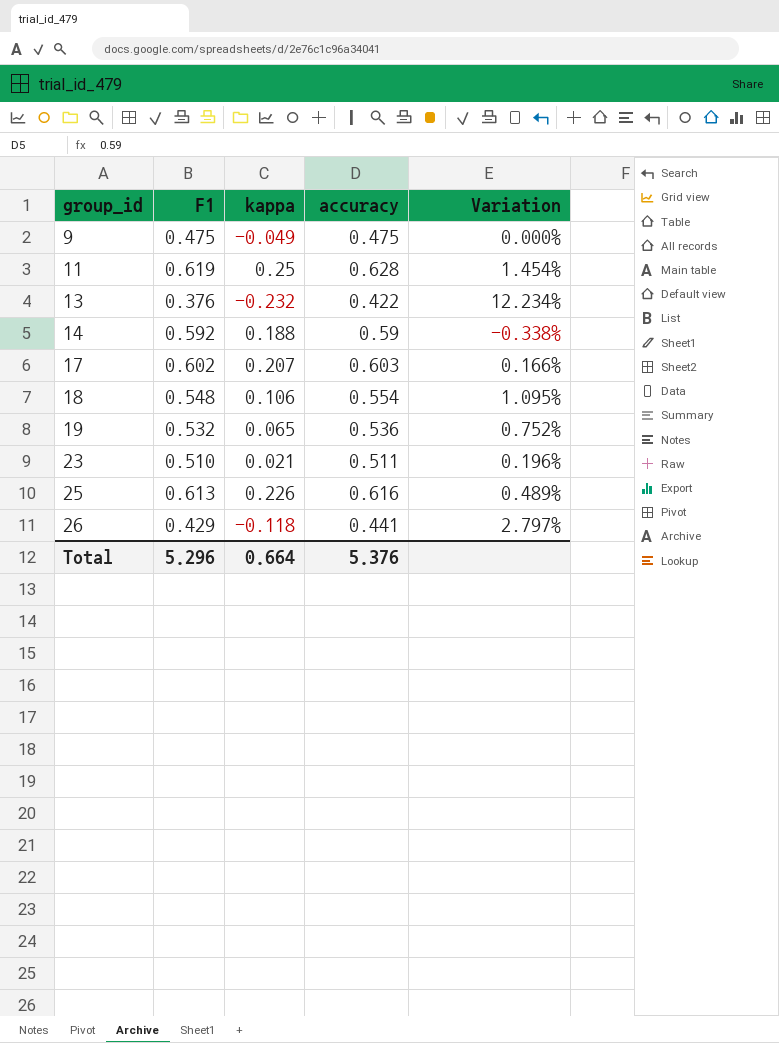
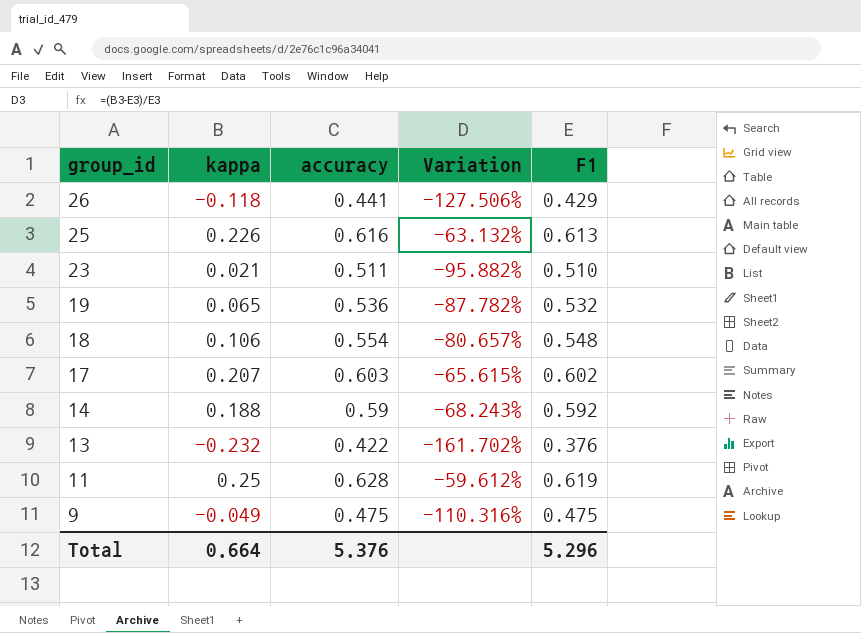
row order: group_id ascending -> group_id descending
column Variation | formula: ([accuracy] - [F1]) / [F1] -> ([kappa] - [F1]) / [F1]
column F1 | position: 2 -> 5

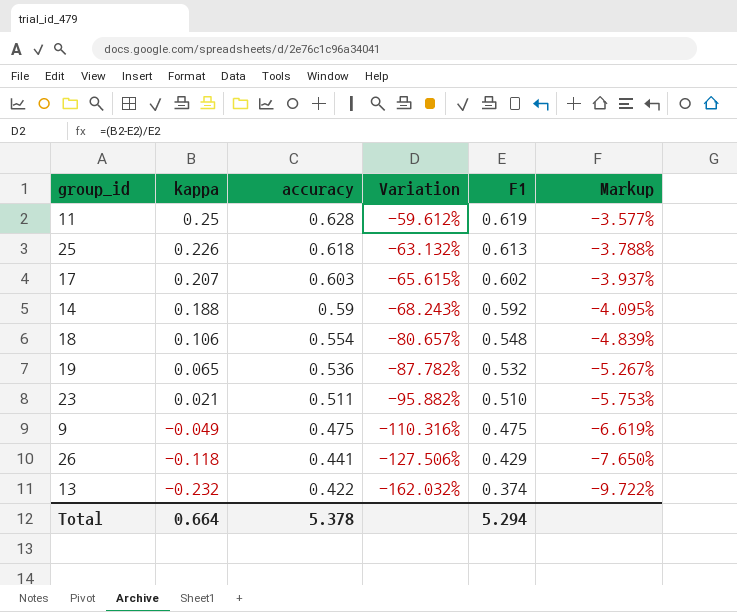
row order: group_id descending -> kappa descending
column Markup | formula: none -> [Variation] * 0.06
25 | accuracy: 0.616 -> 0.618
13 | Variation: -161.702% -> -162.032%
13 | F1: 0.376 -> 0.374
Total | accuracy: 5.376 -> 5.378
Total | F1: 5.296 -> 5.294

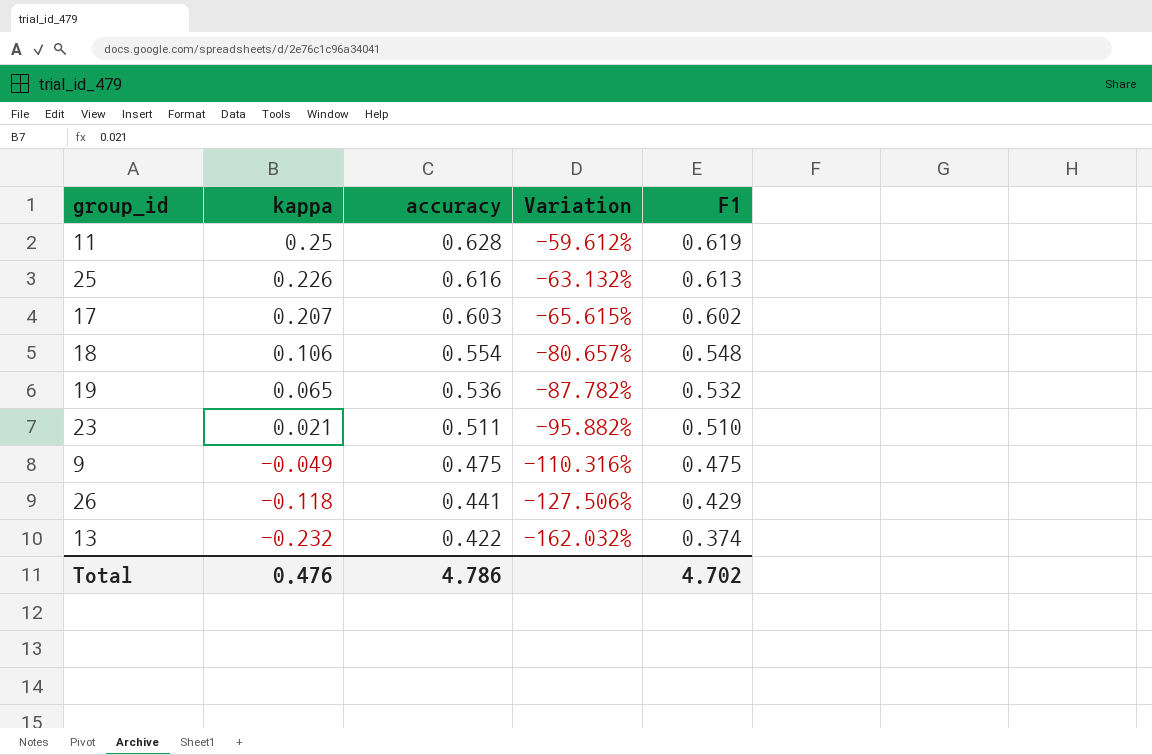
column Markup | formula: [Variation] * 0.06 -> none
row 14: 0.188 | 0.59 | -68.243% | 0.592 | -4.095% -> none
25 | accuracy: 0.618 -> 0.616
Total | kappa: 0.664 -> 0.476
Total | accuracy: 5.378 -> 4.786
Total | F1: 5.294 -> 4.702

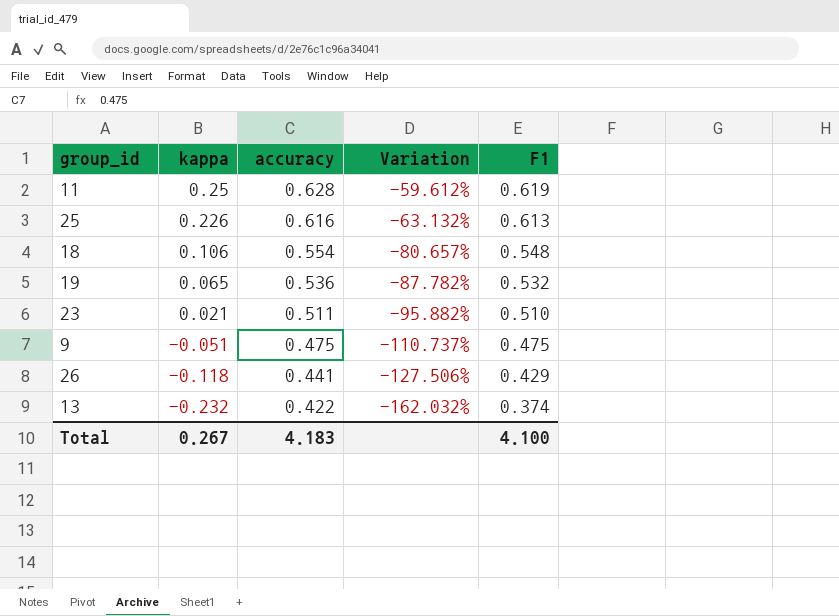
row 17: 0.207 | 0.603 | -65.615% | 0.602 -> none
9 | kappa: -0.049 -> -0.051
9 | Variation: -110.316% -> -110.737%
Total | kappa: 0.476 -> 0.267
Total | accuracy: 4.786 -> 4.183
Total | F1: 4.702 -> 4.100

